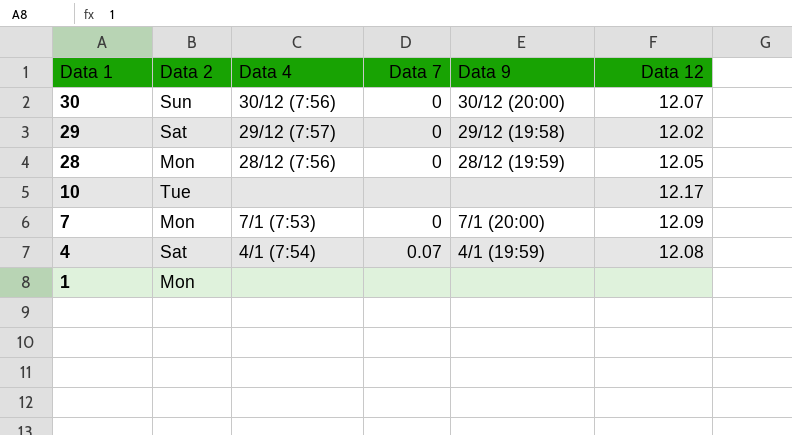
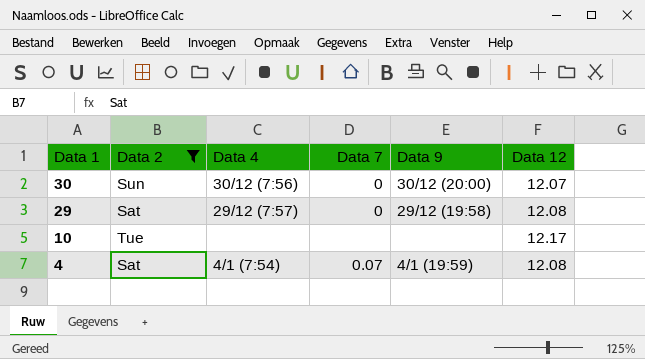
filter: none -> Data 2 != Mon
29 | Data 12: 12.02 -> 12.08

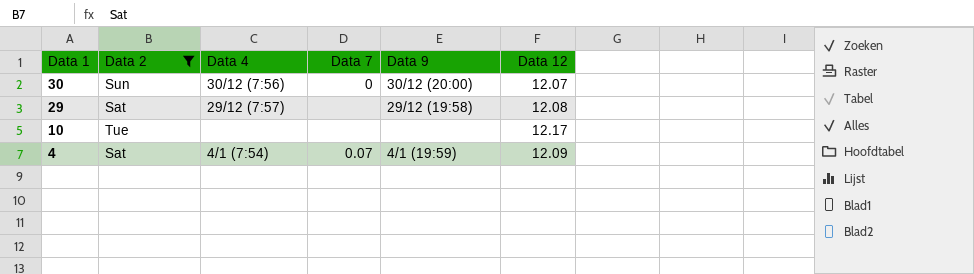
29 | Data 7: 0 -> none
4 | Data 12: 12.08 -> 12.09

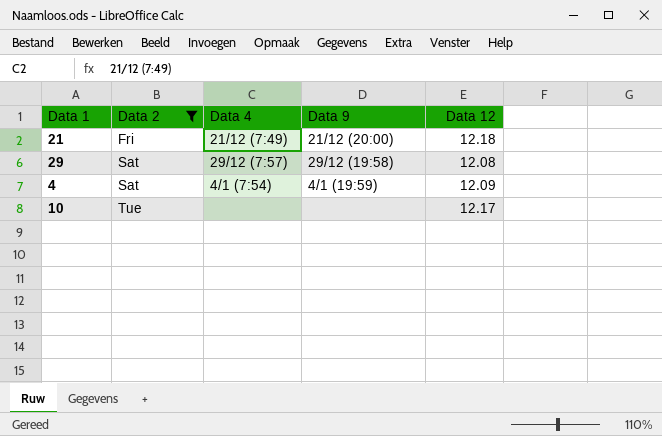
row order: Data 1 descending -> Data 2 ascending
column Data 7 | position: 4 -> none
row 30: Sun | 30/12 (7:56) | 0 | 30/12 (20:00) | 12.07 -> none
row 21: none -> Fri | 21/12 (7:49) | 21/12 (20:00) | 12.18

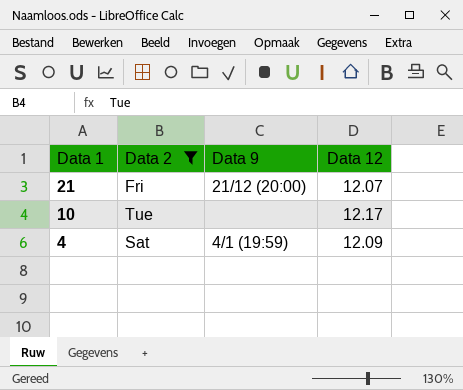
row order: Data 2 ascending -> Data 1 descending
column Data 4 | position: 3 -> none
row 29: Sat | 29/12 (7:57) | 29/12 (19:58) | 12.08 -> none
21 | Data 12: 12.18 -> 12.07

